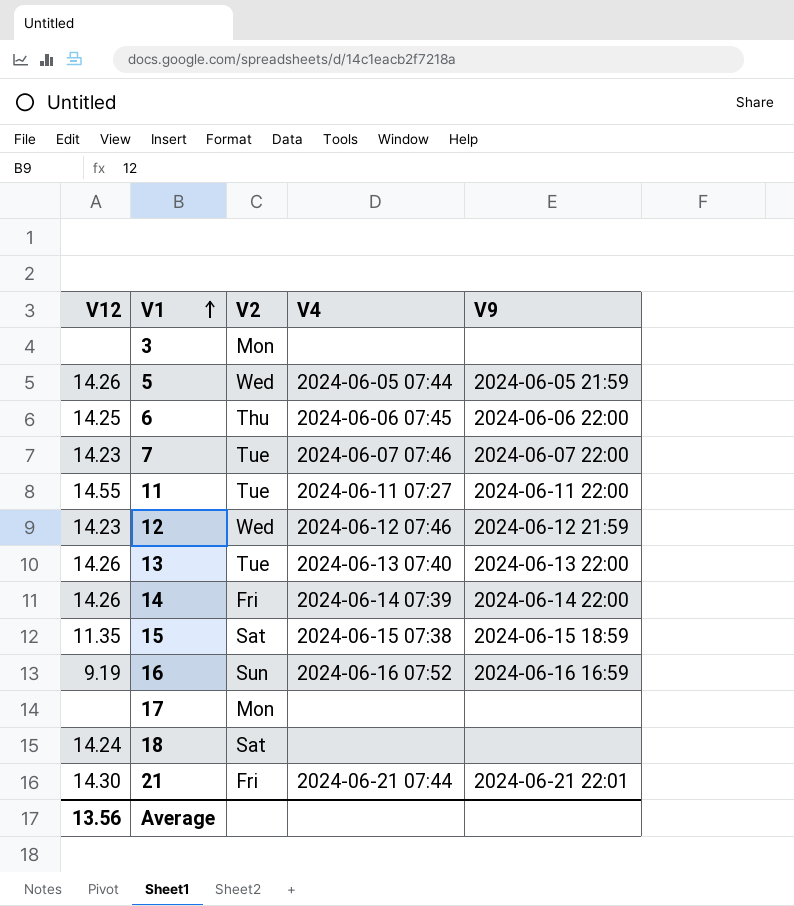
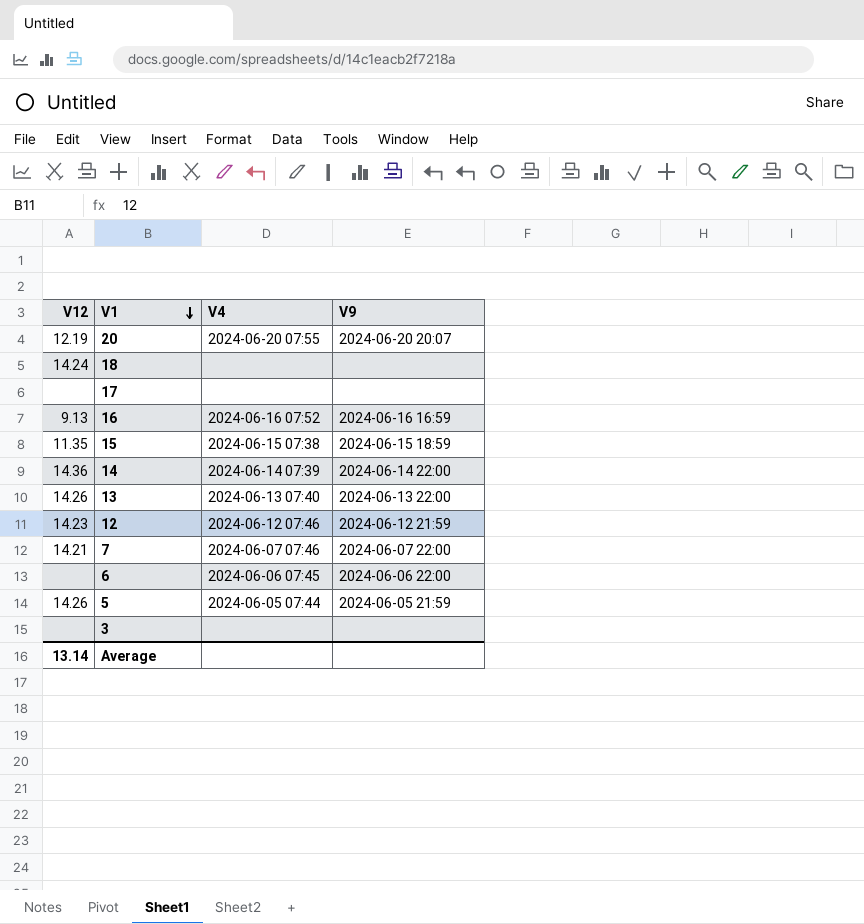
row order: V1 ascending -> V1 descending
column V2 | position: 3 -> none
row 11: 14.55 | Tue | 2024-06-11 07:27 | 2024-06-11 22:00 -> none
row 21: 14.30 | Fri | 2024-06-21 07:44 | 2024-06-21 22:01 -> none
row 20: none -> 12.19 | 2024-06-20 07:55 | 2024-06-20 20:07
16 | V12: 9.19 -> 9.13
14 | V12: 14.26 -> 14.36
7 | V12: 14.23 -> 14.21
6 | V12: 14.25 -> none
Average | V12: 13.56 -> 13.14

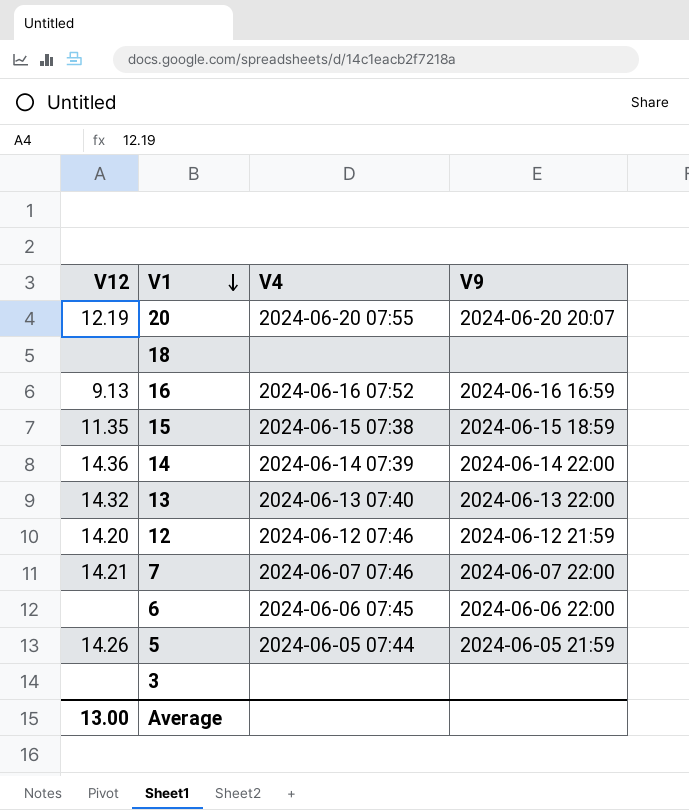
row 17: none | none | none -> none
18 | V12: 14.24 -> none
13 | V12: 14.26 -> 14.32
12 | V12: 14.23 -> 14.20
Average | V12: 13.14 -> 13.00

